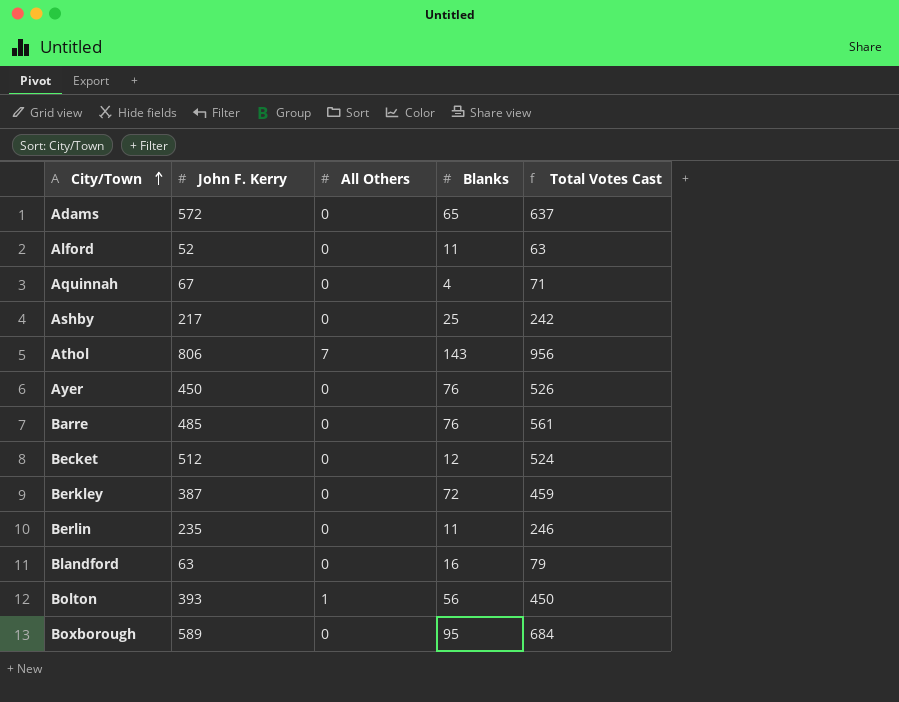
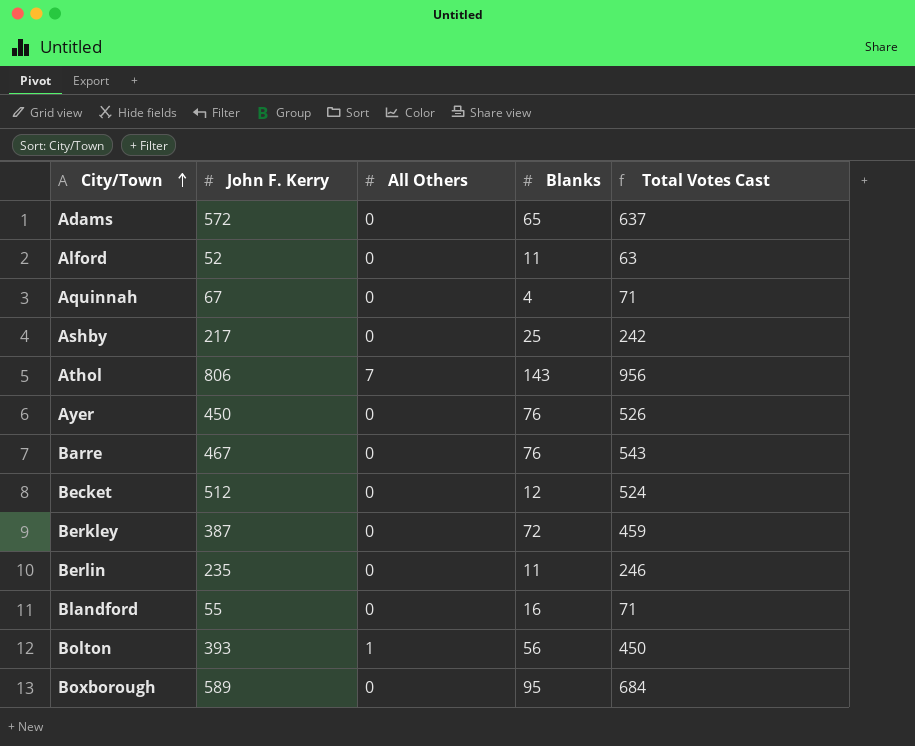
Barre | John F. Kerry: 485 -> 467
Barre | Total Votes Cast: 561 -> 543
Blandford | John F. Kerry: 63 -> 55
Blandford | Total Votes Cast: 79 -> 71

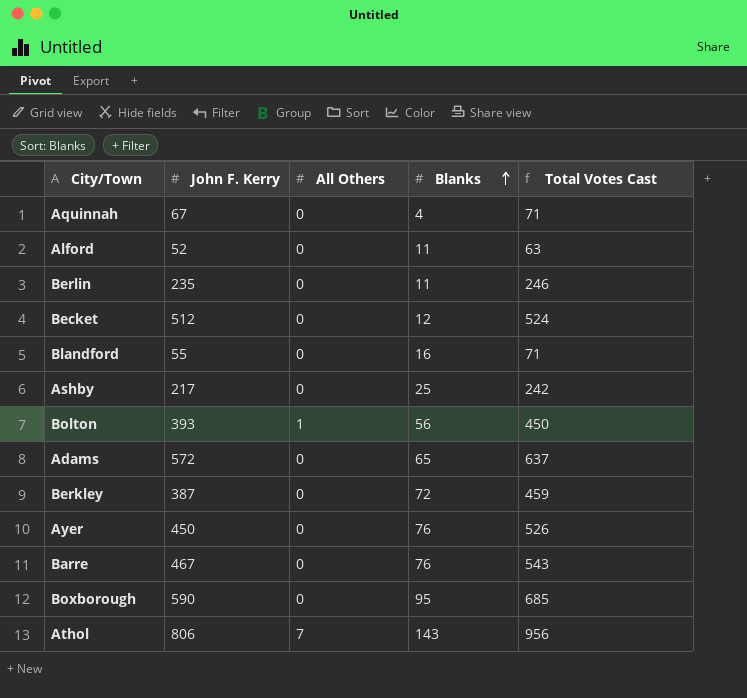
row order: City/Town ascending -> Blanks ascending
Boxborough | John F. Kerry: 589 -> 590
Boxborough | Total Votes Cast: 684 -> 685

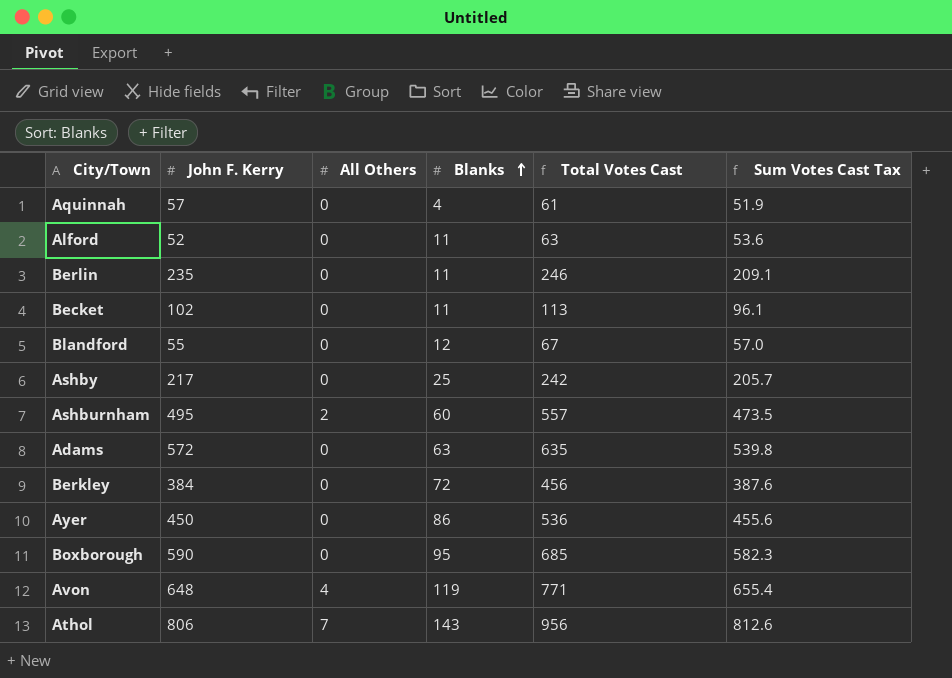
column Sum Votes Cast Tax | formula: none -> [Total Votes Cast] * 0.85
row Bolton: 393 | 1 | 56 | 450 -> none
row Barre: 467 | 0 | 76 | 543 -> none
Aquinnah | John F. Kerry: 67 -> 57
Aquinnah | Total Votes Cast: 71 -> 61
Becket | John F. Kerry: 512 -> 102
Becket | Blanks: 12 -> 11
Becket | Total Votes Cast: 524 -> 113
Blandford | Blanks: 16 -> 12
Blandford | Total Votes Cast: 71 -> 67
row Ashburnham: none -> 495 | 2 | 60 | 557 | 473.5
Adams | Blanks: 65 -> 63
Adams | Total Votes Cast: 637 -> 635
Berkley | John F. Kerry: 387 -> 384
Berkley | Total Votes Cast: 459 -> 456
Ayer | Blanks: 76 -> 86
Ayer | Total Votes Cast: 526 -> 536
row Avon: none -> 648 | 4 | 119 | 771 | 655.4

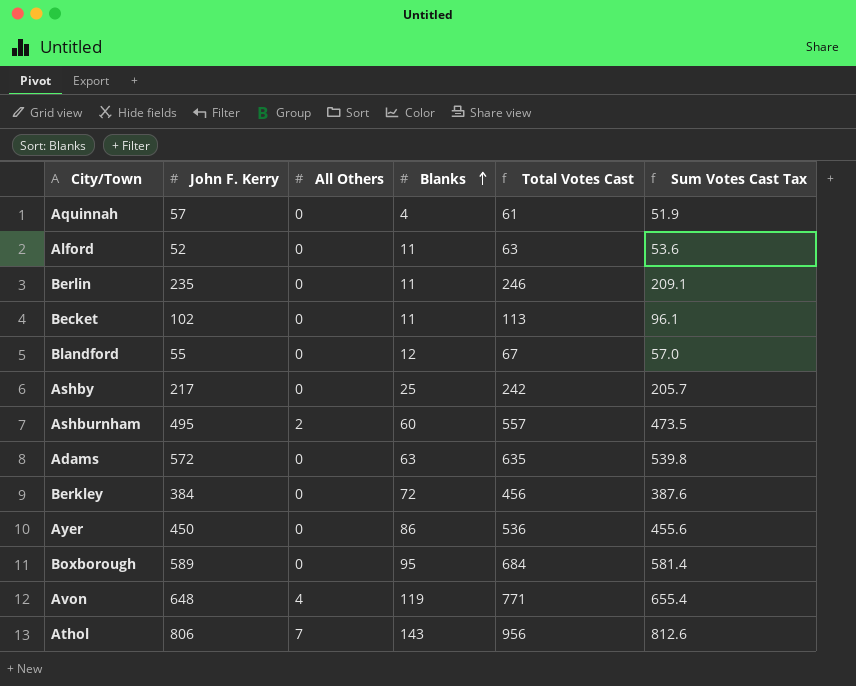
Boxborough | John F. Kerry: 590 -> 589
Boxborough | Total Votes Cast: 685 -> 684
Boxborough | Sum Votes Cast Tax: 582.3 -> 581.4

